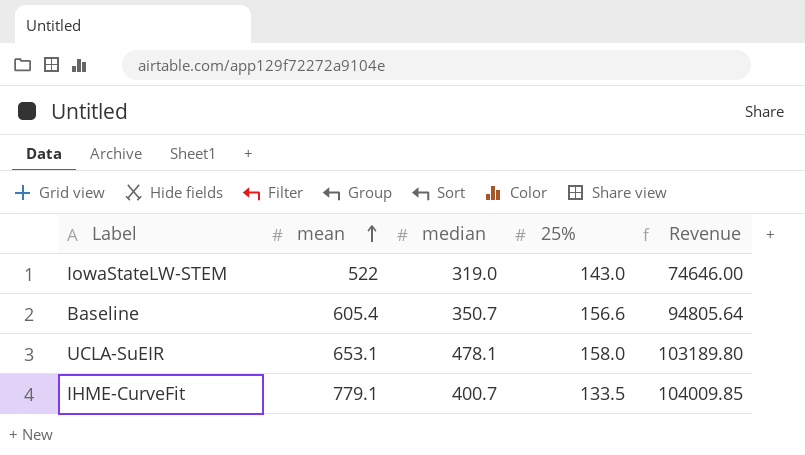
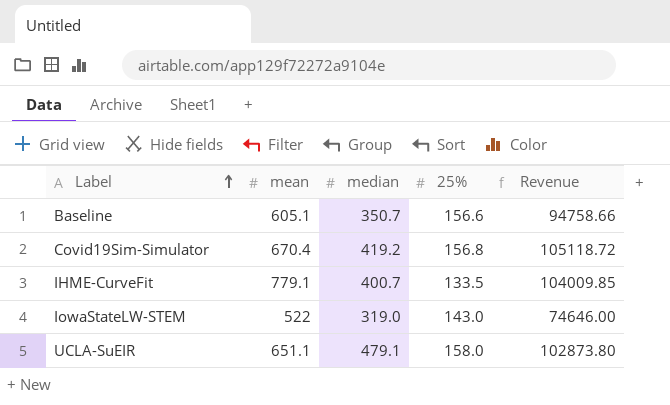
row order: mean ascending -> Label ascending
Baseline | mean: 605.4 -> 605.1
Baseline | Revenue: 94805.64 -> 94758.66
row Covid19Sim-Simulator: none -> 670.4 | 419.2 | 156.8 | 105118.72
UCLA-SuEIR | mean: 653.1 -> 651.1
UCLA-SuEIR | median: 478.1 -> 479.1
UCLA-SuEIR | Revenue: 103189.80 -> 102873.80

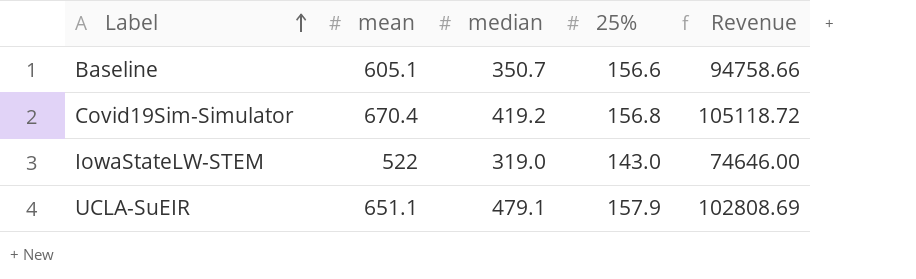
row IHME-CurveFit: 779.1 | 400.7 | 133.5 | 104009.85 -> none
UCLA-SuEIR | 25%: 158.0 -> 157.9
UCLA-SuEIR | Revenue: 102873.80 -> 102808.69

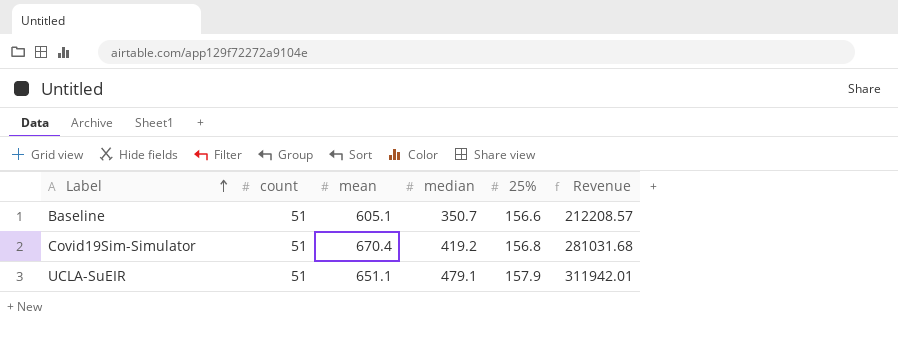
column count | position: none -> 2
column Revenue | formula: [mean] * [25%] -> [mean] * [median]
row IowaStateLW-STEM: 522 | 319.0 | 143.0 | 74646.00 -> none

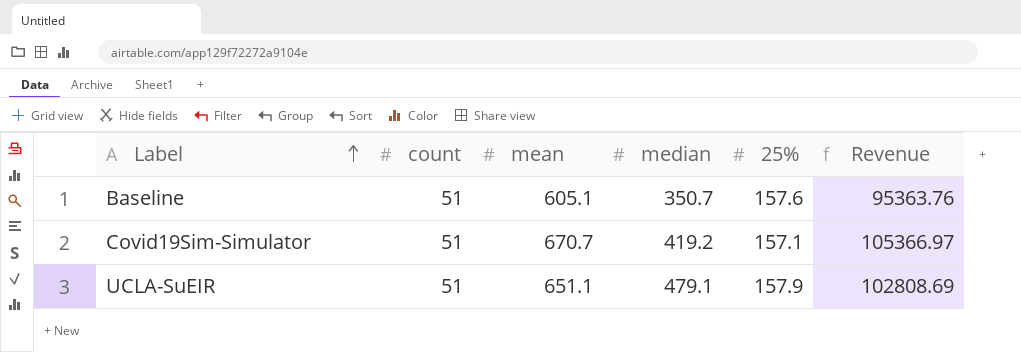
column Revenue | formula: [mean] * [median] -> [mean] * [25%]
Baseline | 25%: 156.6 -> 157.6
Covid19Sim-Simulator | mean: 670.4 -> 670.7
Covid19Sim-Simulator | 25%: 156.8 -> 157.1

